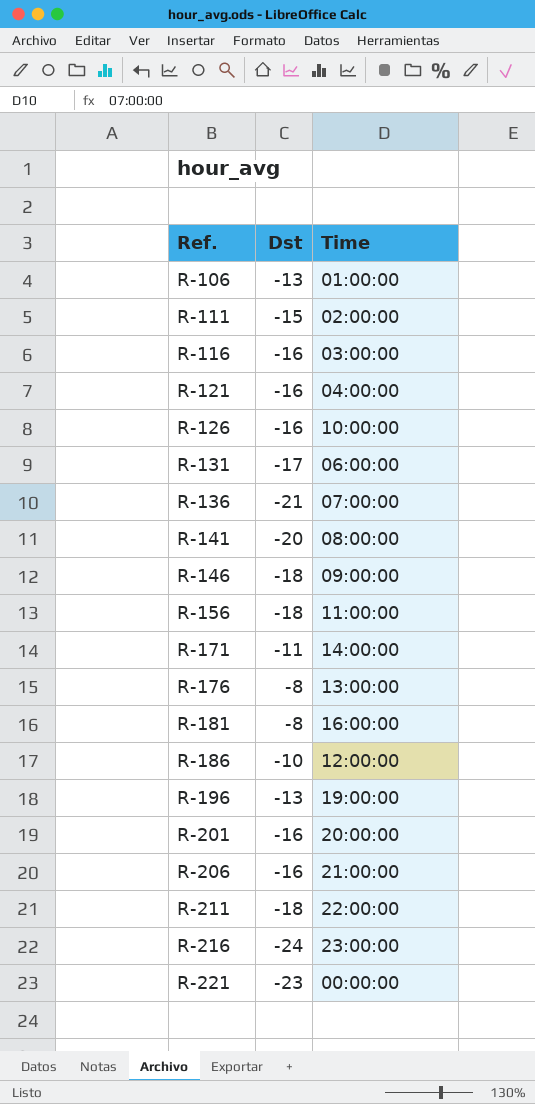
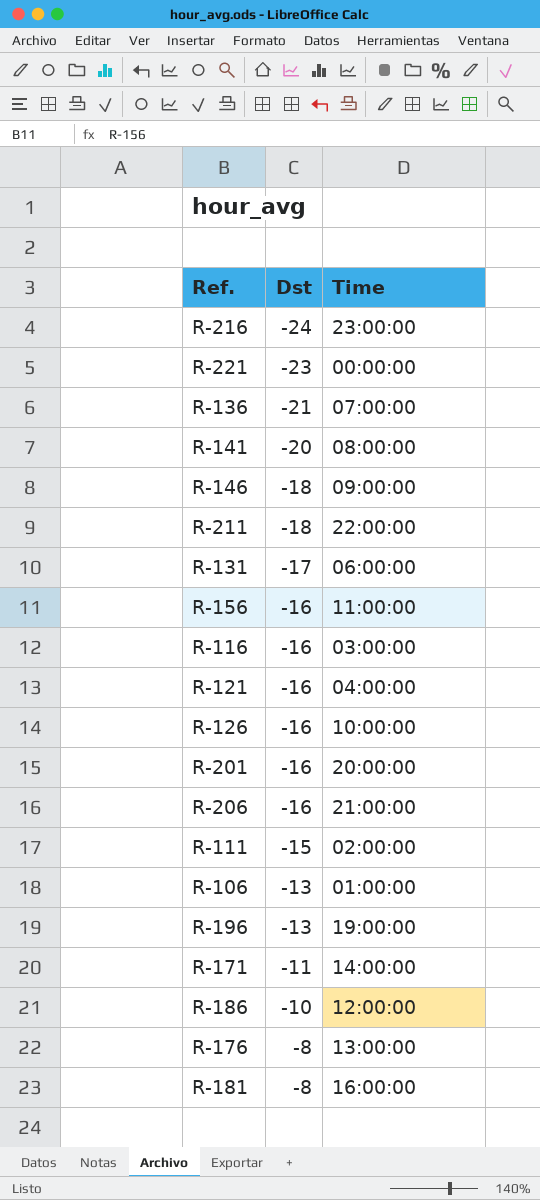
row order: Ref. ascending -> Dst ascending
R-156 | Dst: -18 -> -16

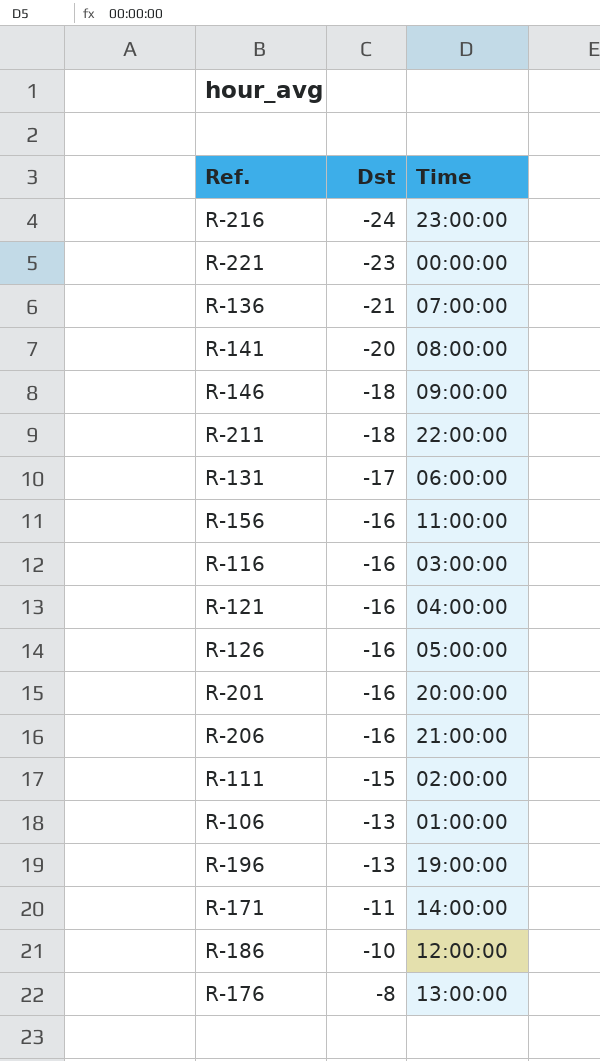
row R-181: -8 | 16:00:00 -> none
R-126 | Time: 10:00:00 -> 05:00:00

